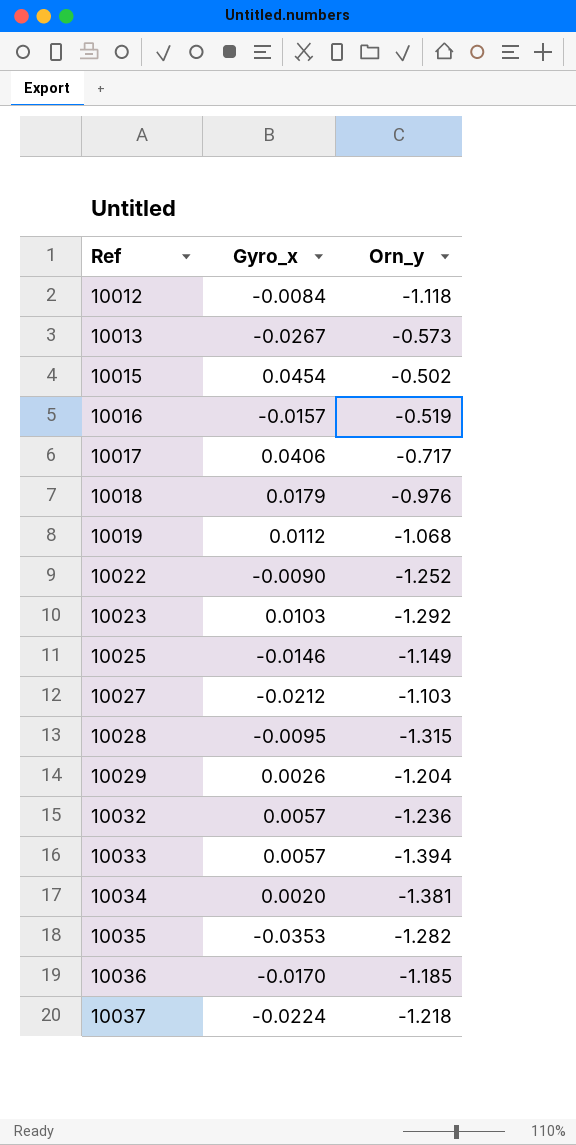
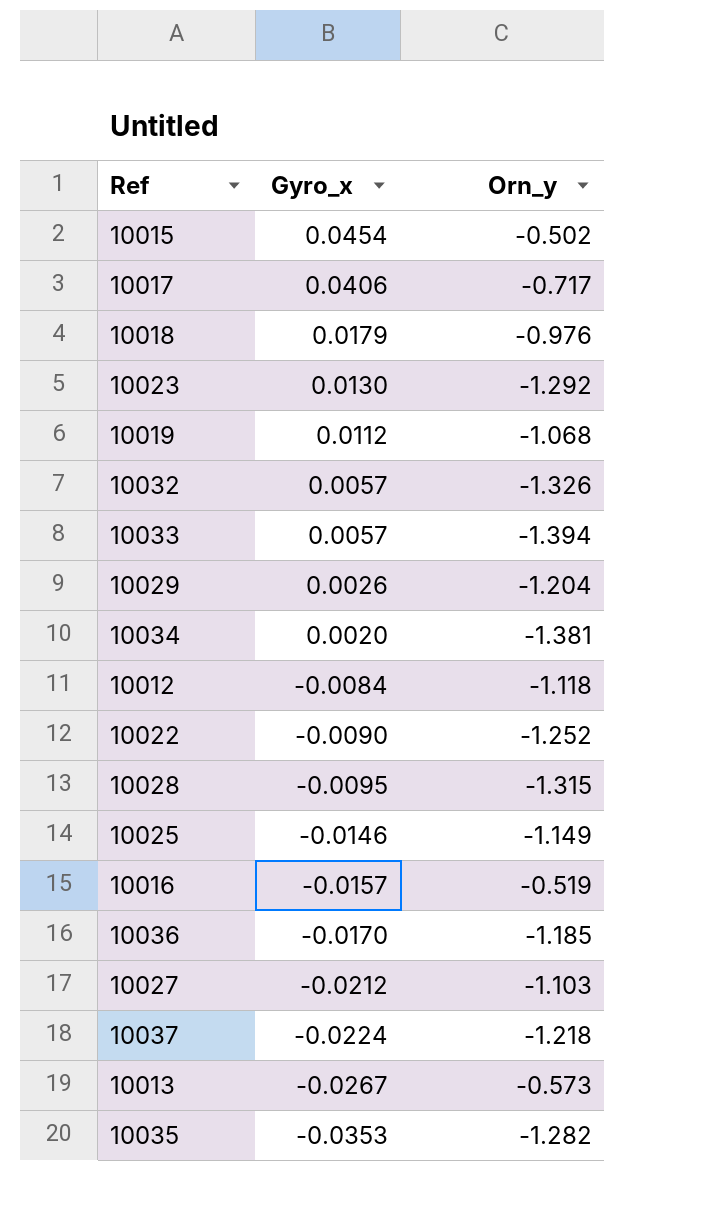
row order: Ref ascending -> Gyro_x descending
10023 | Gyro_x: 0.0103 -> 0.0130
10032 | Orn_y: -1.236 -> -1.326

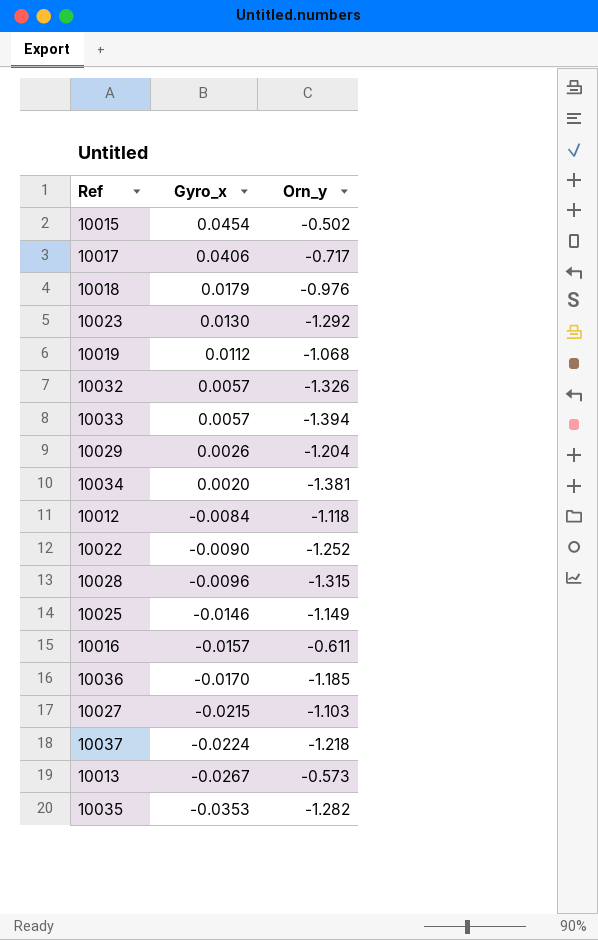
10028 | Gyro_x: -0.0095 -> -0.0096
10016 | Orn_y: -0.519 -> -0.611
10027 | Gyro_x: -0.0212 -> -0.0215

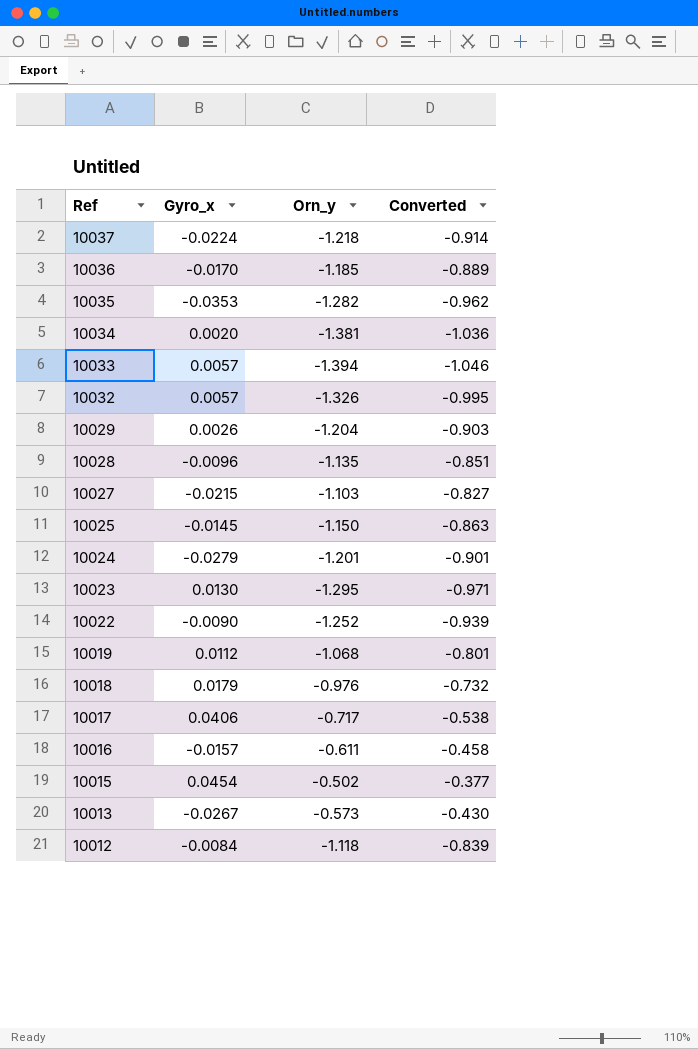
row order: Gyro_x descending -> Ref descending
column Converted | formula: none -> [Orn_y] * 0.75
10028 | Orn_y: -1.315 -> -1.135
10025 | Gyro_x: -0.0146 -> -0.0145
10025 | Orn_y: -1.149 -> -1.150
row 10024: none -> -0.0279 | -1.201 | -0.901
10023 | Orn_y: -1.292 -> -1.295

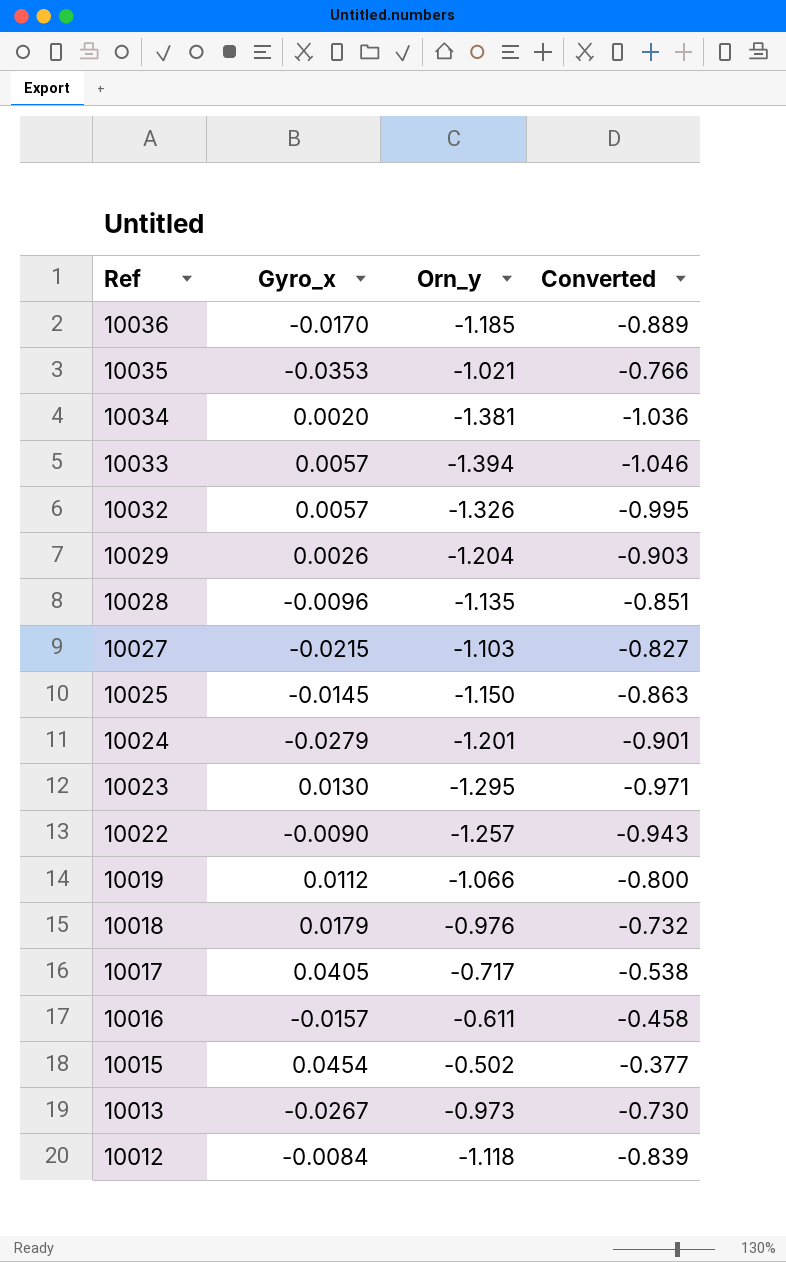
row 10037: -0.0224 | -1.218 | -0.914 -> none
10035 | Orn_y: -1.282 -> -1.021
10035 | Converted: -0.962 -> -0.766
10022 | Orn_y: -1.252 -> -1.257
10022 | Converted: -0.939 -> -0.943
10019 | Orn_y: -1.068 -> -1.066
10019 | Converted: -0.801 -> -0.800
10017 | Gyro_x: 0.0406 -> 0.0405
10013 | Orn_y: -0.573 -> -0.973
10013 | Converted: -0.430 -> -0.730

